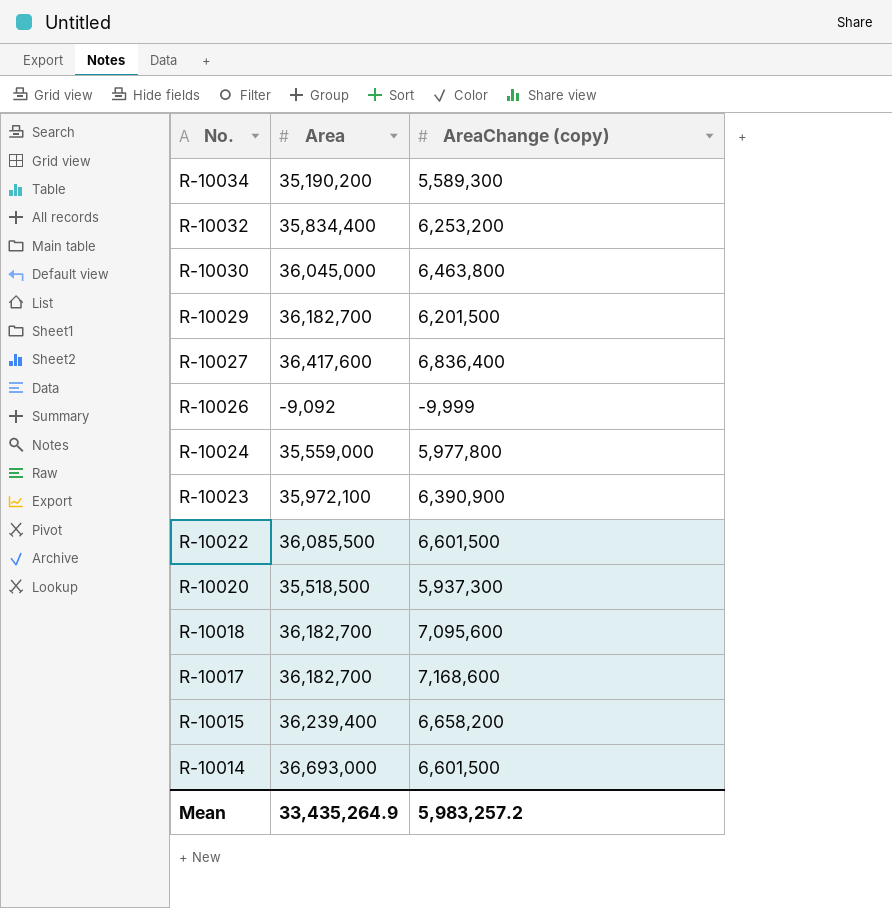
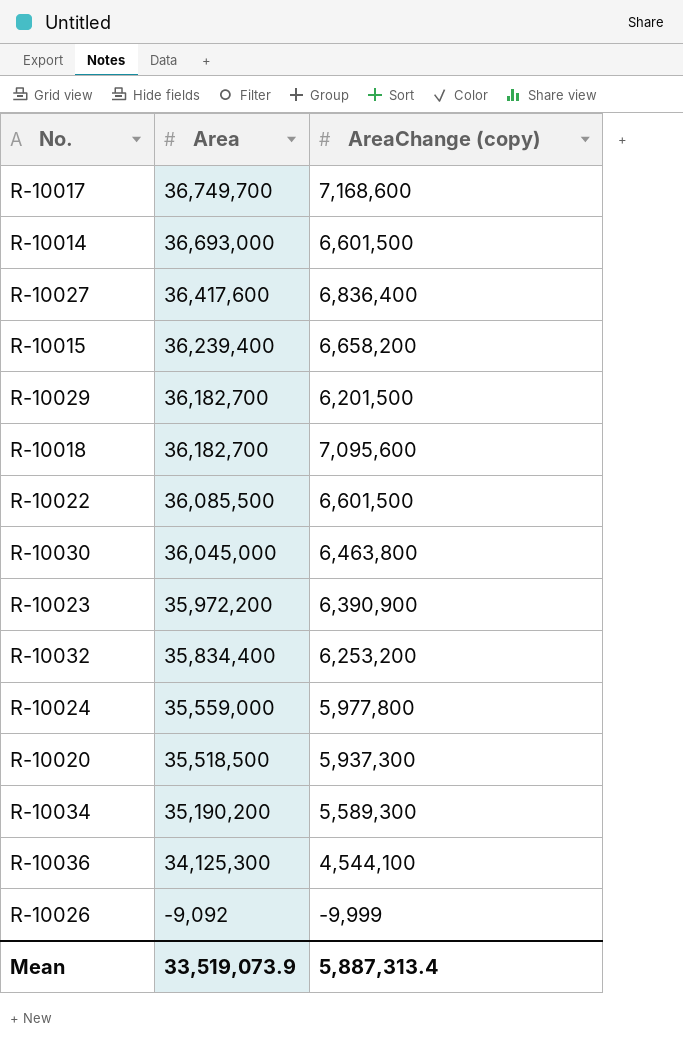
row order: No. descending -> Area descending
R-10017 | Area: 36,182,700 -> 36,749,700
R-10023 | Area: 35,972,100 -> 35,972,200
row R-10036: none -> 34,125,300 | 4,544,100
Mean | Area: 33,435,264.9 -> 33,519,073.9
Mean | AreaChange (copy): 5,983,257.2 -> 5,887,313.4

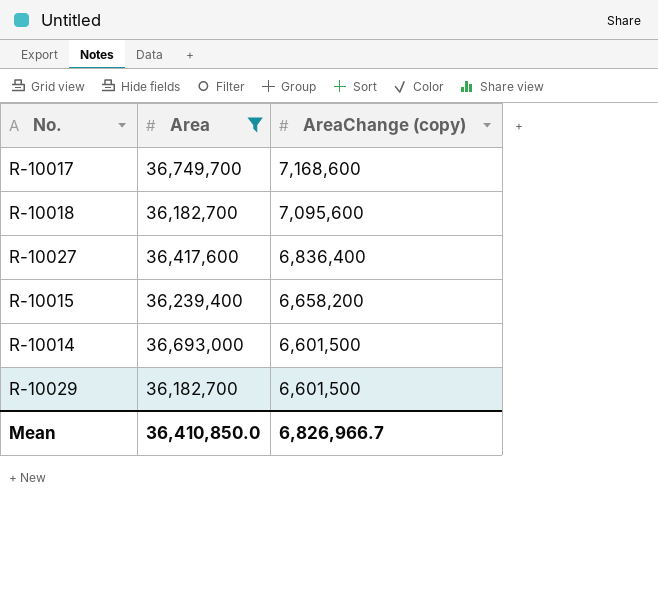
filter: none -> Area >= 36,182,700
row order: Area descending -> AreaChange (copy) descending
R-10029 | AreaChange (copy): 6,201,500 -> 6,601,500
Mean | Area: 33,519,073.9 -> 36,410,850.0
Mean | AreaChange (copy): 5,887,313.4 -> 6,826,966.7

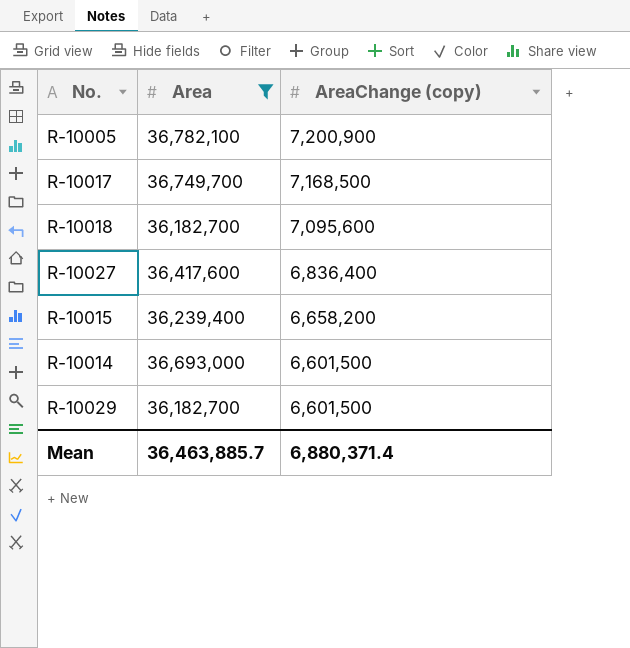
row R-10005: none -> 36,782,100 | 7,200,900
R-10017 | AreaChange (copy): 7,168,600 -> 7,168,500
Mean | Area: 36,410,850.0 -> 36,463,885.7
Mean | AreaChange (copy): 6,826,966.7 -> 6,880,371.4

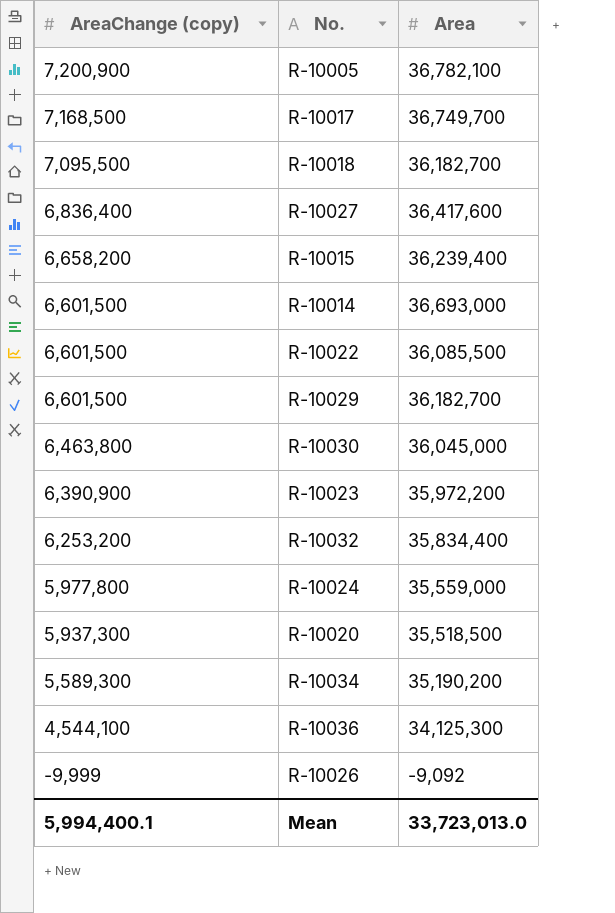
filter: Area >= 36,182,700 -> none
column AreaChange (copy) | position: 3 -> 1
R-10018 | AreaChange (copy): 7,095,600 -> 7,095,500
Mean | AreaChange (copy): 6,880,371.4 -> 5,994,400.1
Mean | Area: 36,463,885.7 -> 33,723,013.0

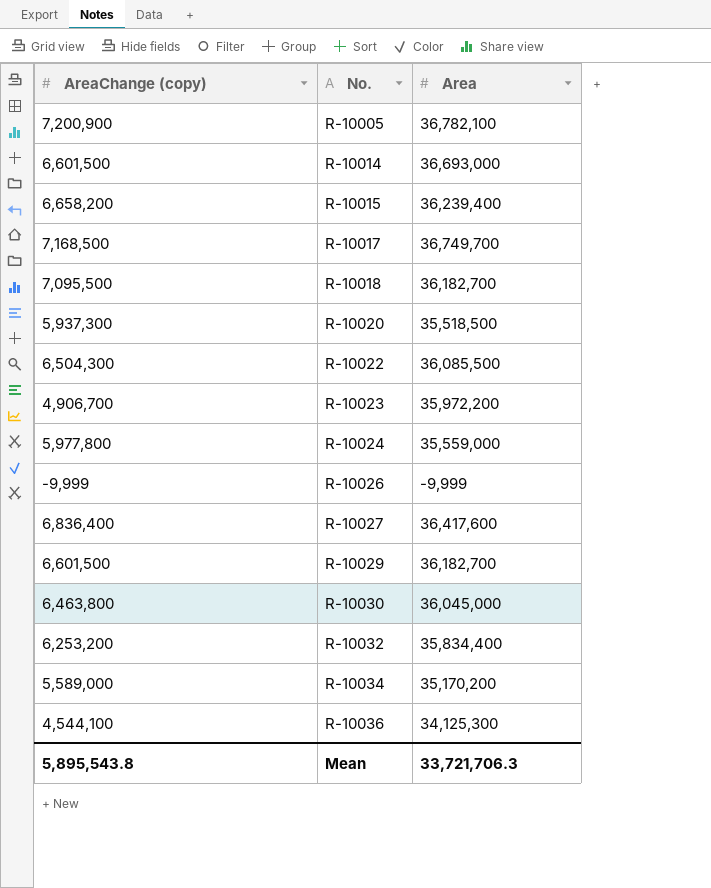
row order: AreaChange (copy) descending -> No. ascending
R-10022 | AreaChange (copy): 6,601,500 -> 6,504,300
R-10023 | AreaChange (copy): 6,390,900 -> 4,906,700
R-10026 | Area: -9,092 -> -9,999
R-10034 | AreaChange (copy): 5,589,300 -> 5,589,000
R-10034 | Area: 35,190,200 -> 35,170,200
Mean | AreaChange (copy): 5,994,400.1 -> 5,895,543.8
Mean | Area: 33,723,013.0 -> 33,721,706.3

